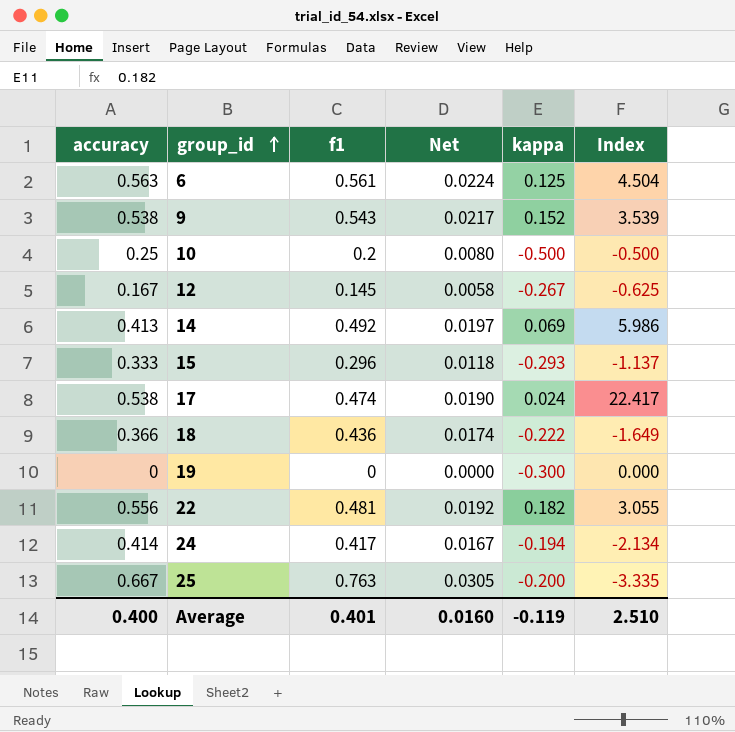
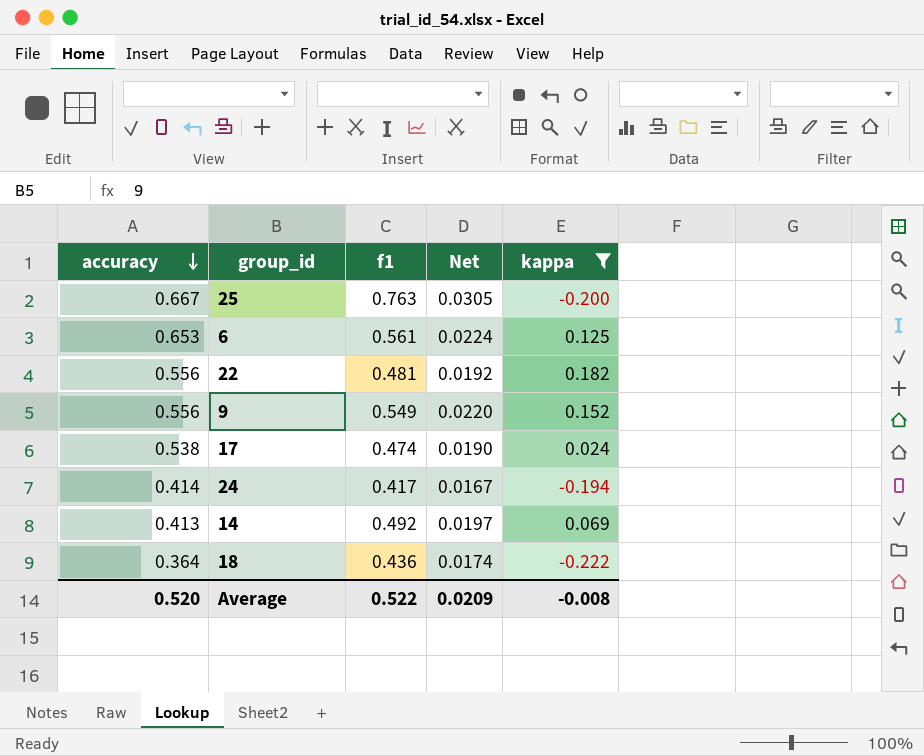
filter: none -> kappa >= -0.222
row order: group_id ascending -> accuracy descending
column Index | formula: [accuracy] / [kappa] -> none
6 | accuracy: 0.563 -> 0.653
9 | accuracy: 0.538 -> 0.556
9 | f1: 0.543 -> 0.549
9 | Net: 0.0217 -> 0.0220
18 | accuracy: 0.366 -> 0.364
Average | accuracy: 0.400 -> 0.520
Average | f1: 0.401 -> 0.522
Average | Net: 0.0160 -> 0.0209
Average | kappa: -0.119 -> -0.008

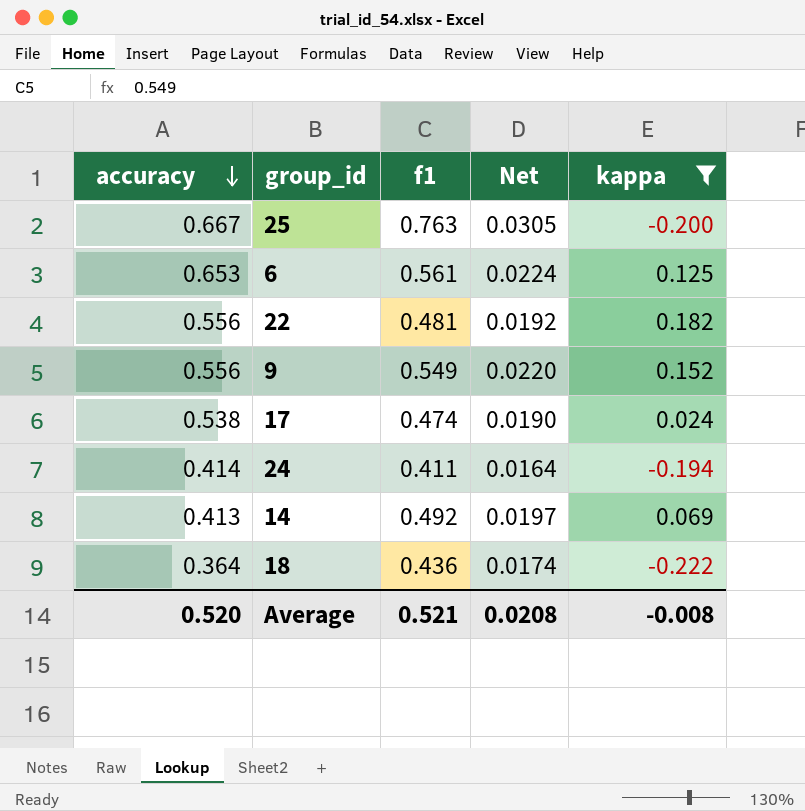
24 | f1: 0.417 -> 0.411
24 | Net: 0.0167 -> 0.0164
Average | f1: 0.522 -> 0.521
Average | Net: 0.0209 -> 0.0208

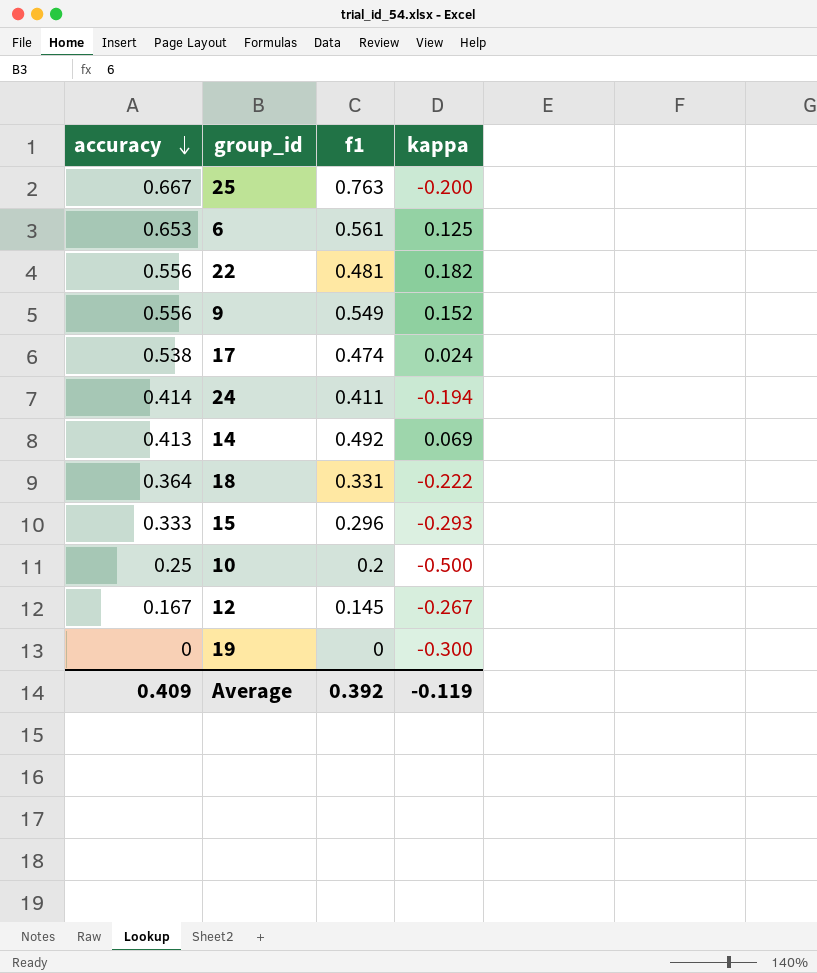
filter: kappa >= -0.222 -> none
column Net | formula: [f1] * 0.04 -> none
18 | f1: 0.436 -> 0.331
Average | accuracy: 0.520 -> 0.409
Average | f1: 0.521 -> 0.392
Average | kappa: -0.008 -> -0.119

